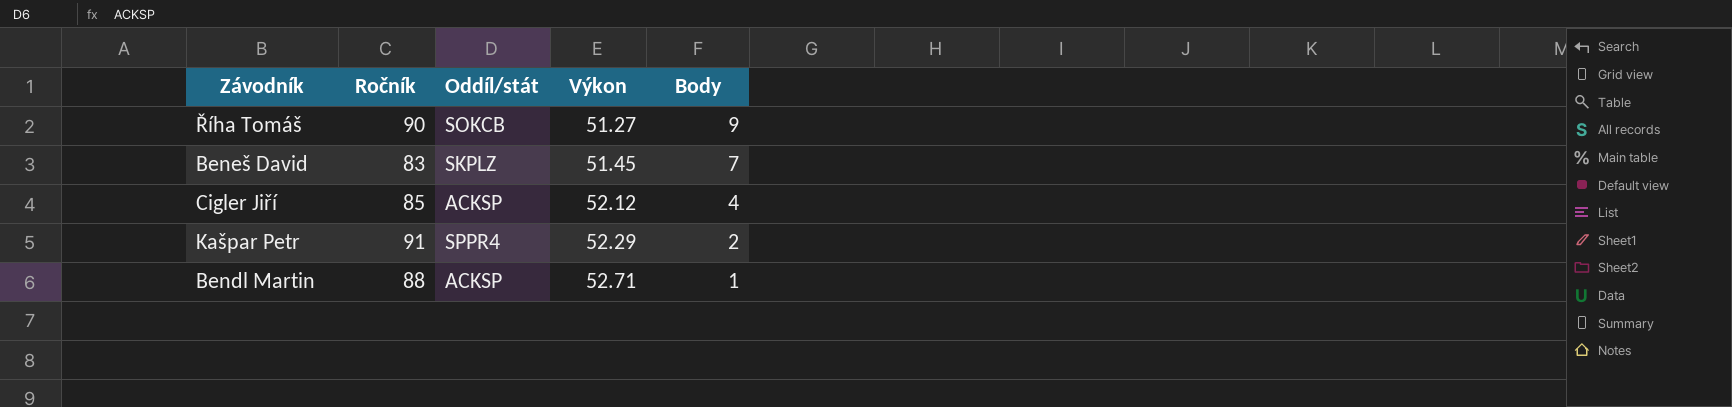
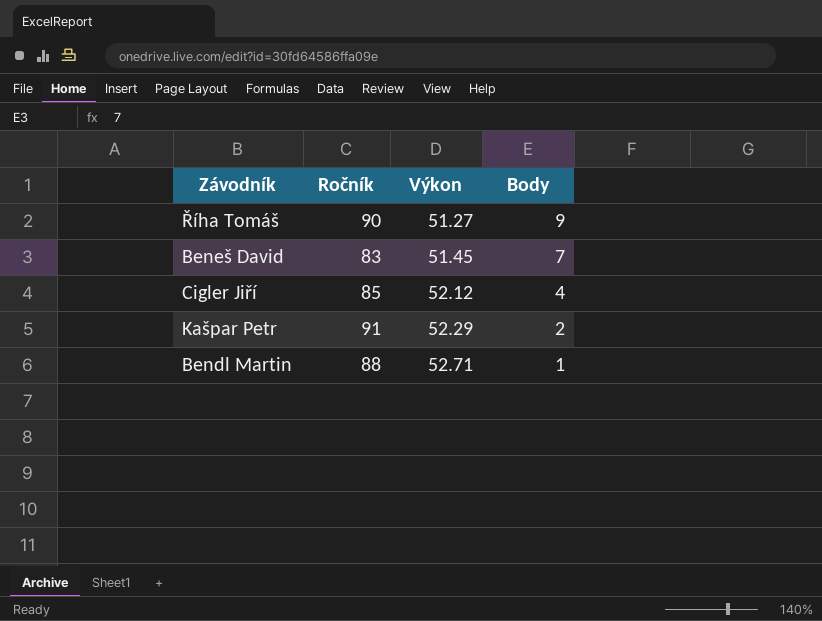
column Oddíl/stát | position: 3 -> none

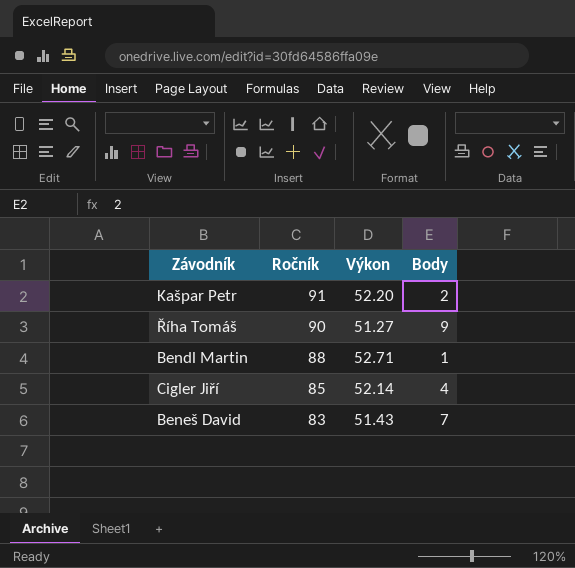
row order: Výkon ascending -> Ročník descending
Kašpar Petr | Výkon: 52.29 -> 52.20
Cigler Jiří | Výkon: 52.12 -> 52.14
Beneš David | Výkon: 51.45 -> 51.43

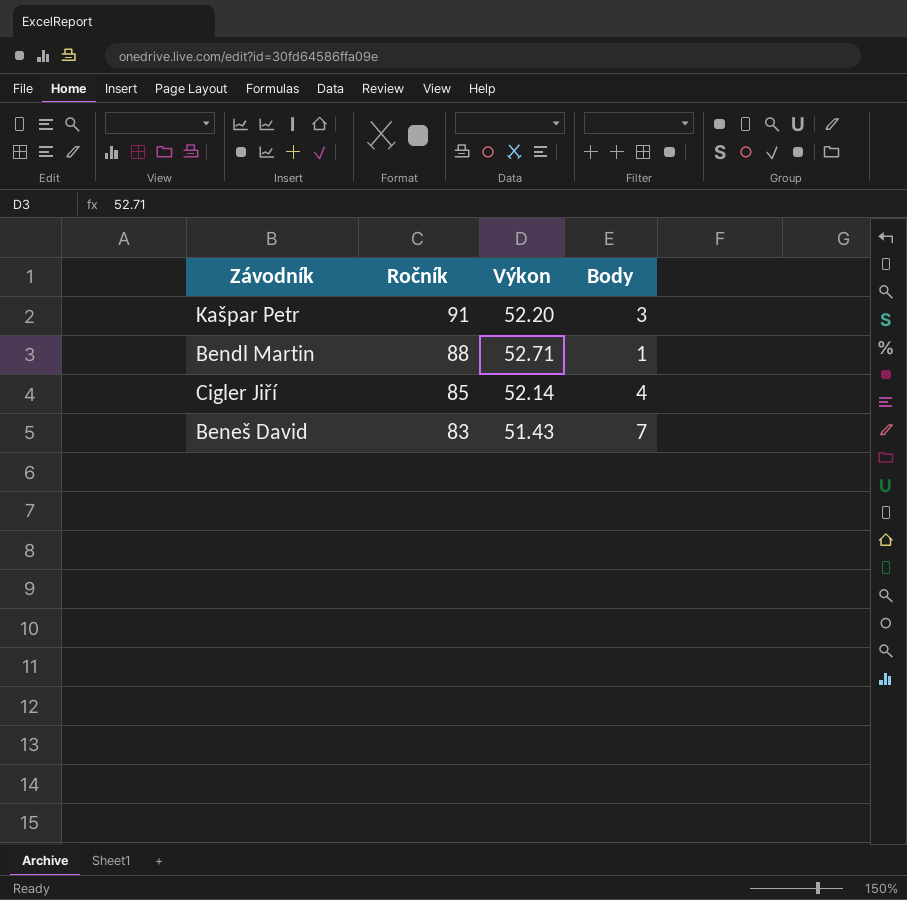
row Říha Tomáš: 90 | 51.27 | 9 -> none
Kašpar Petr | Body: 2 -> 3

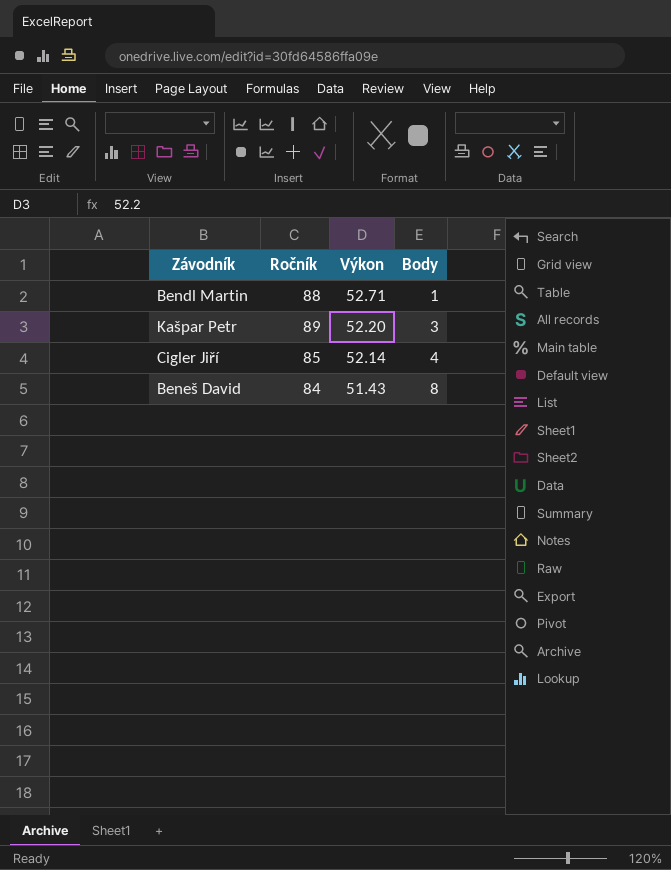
row order: Ročník descending -> Výkon descending
Kašpar Petr | Ročník: 91 -> 89
Beneš David | Ročník: 83 -> 84
Beneš David | Body: 7 -> 8

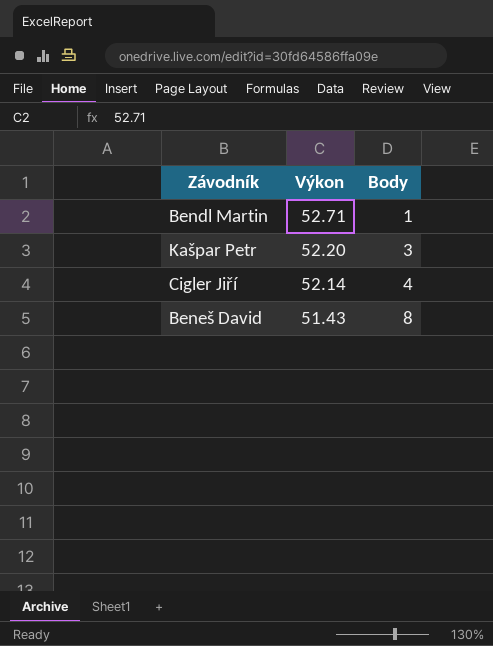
column Ročník | position: 2 -> none

